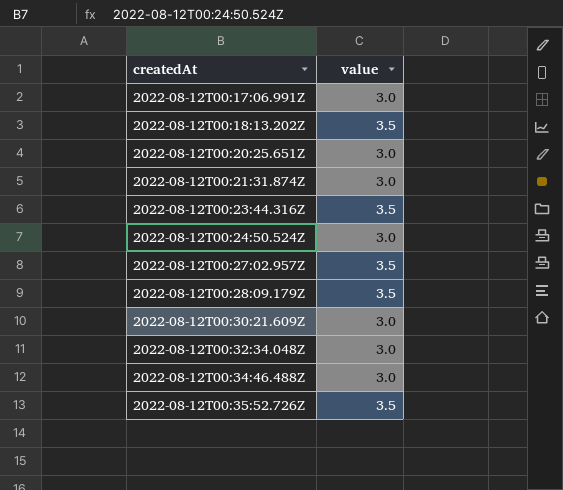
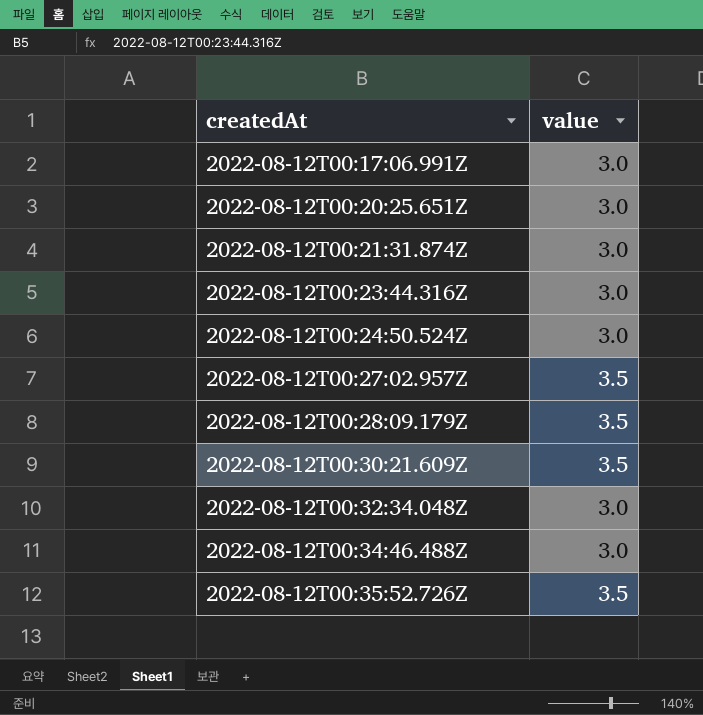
row 2022-08-12T00:18:13.202Z: 3.5 -> none
2022-08-12T00:23:44.316Z | value: 3.5 -> 3.0
2022-08-12T00:30:21.609Z | value: 3.0 -> 3.5

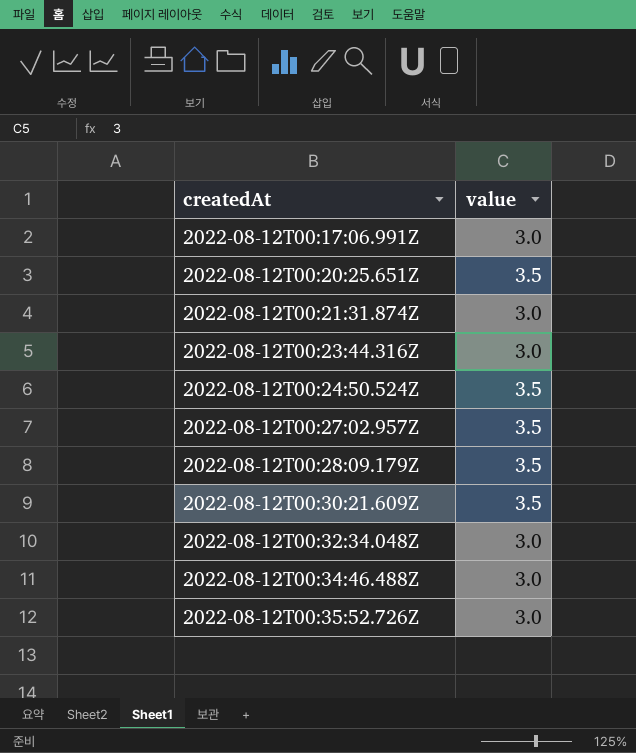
2022-08-12T00:20:25.651Z | value: 3.0 -> 3.5
2022-08-12T00:24:50.524Z | value: 3.0 -> 3.5
2022-08-12T00:35:52.726Z | value: 3.5 -> 3.0

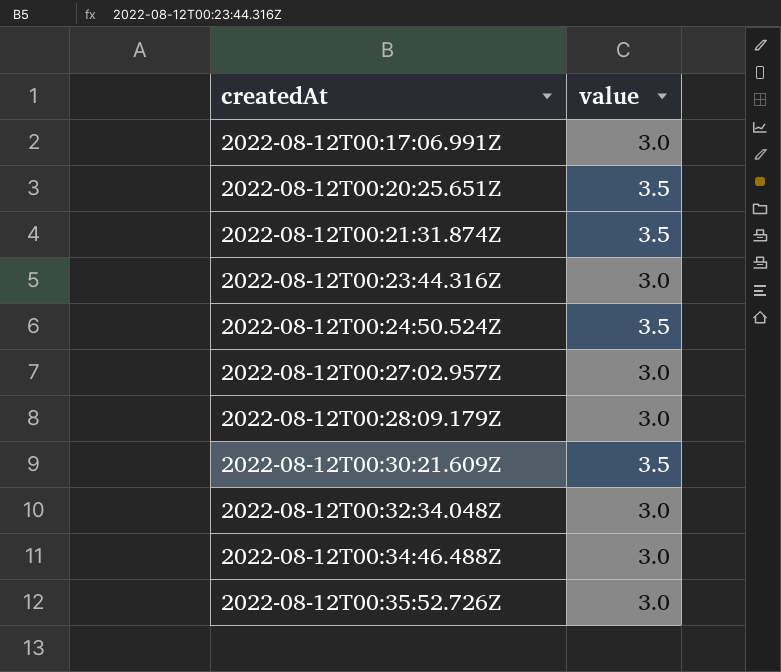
2022-08-12T00:21:31.874Z | value: 3.0 -> 3.5
2022-08-12T00:27:02.957Z | value: 3.5 -> 3.0
2022-08-12T00:28:09.179Z | value: 3.5 -> 3.0

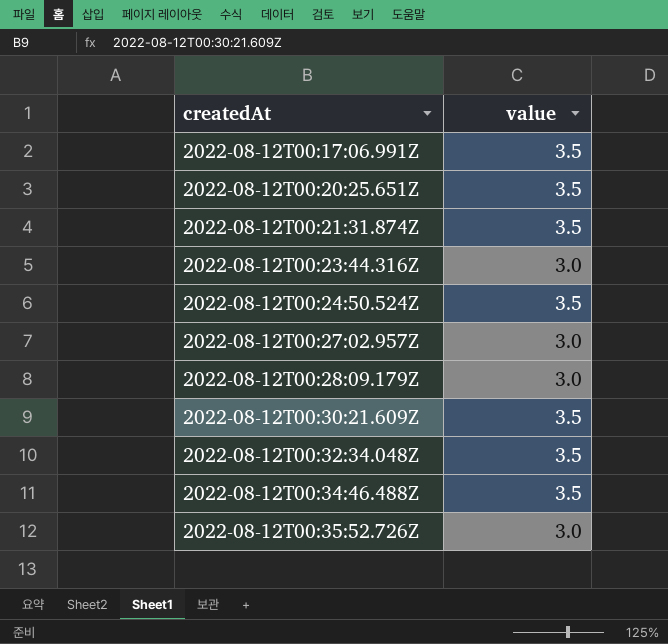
2022-08-12T00:17:06.991Z | value: 3.0 -> 3.5
2022-08-12T00:32:34.048Z | value: 3.0 -> 3.5
2022-08-12T00:34:46.488Z | value: 3.0 -> 3.5

